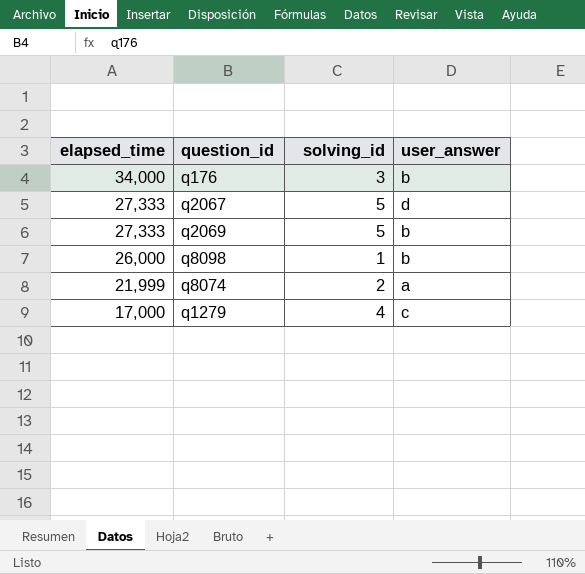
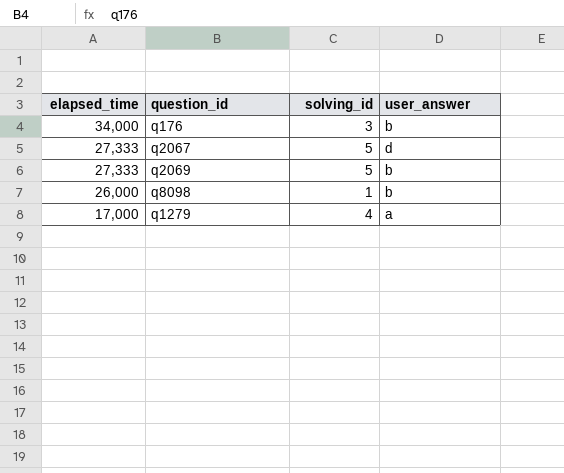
row q8074: 21,999 | 2 | a -> none
q1279 | user_answer: c -> a

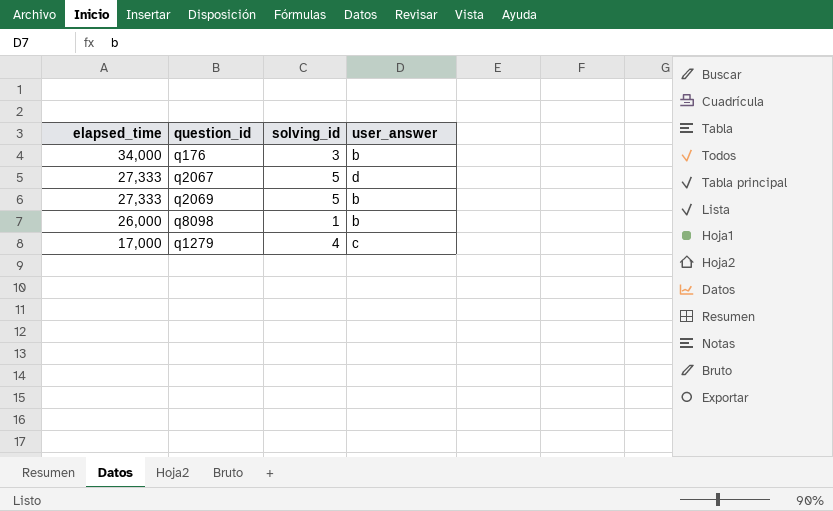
q1279 | user_answer: a -> c

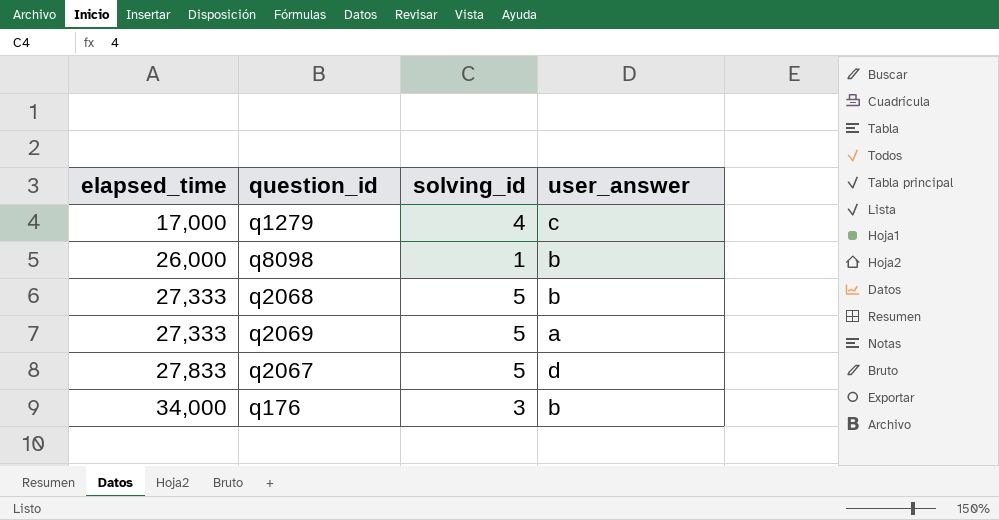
row order: elapsed_time descending -> elapsed_time ascending
row q2068: none -> 27,333 | 5 | b
q2069 | user_answer: b -> a
q2067 | elapsed_time: 27,333 -> 27,833

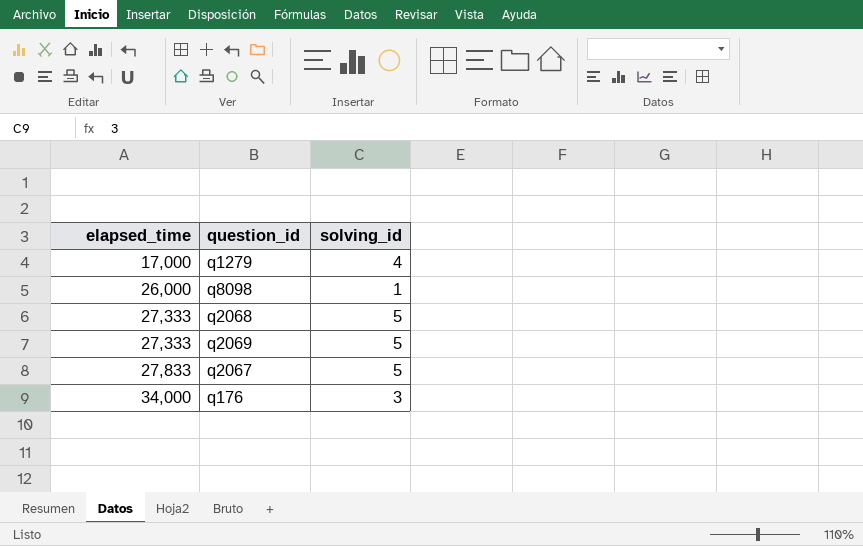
column user_answer | position: 4 -> none

